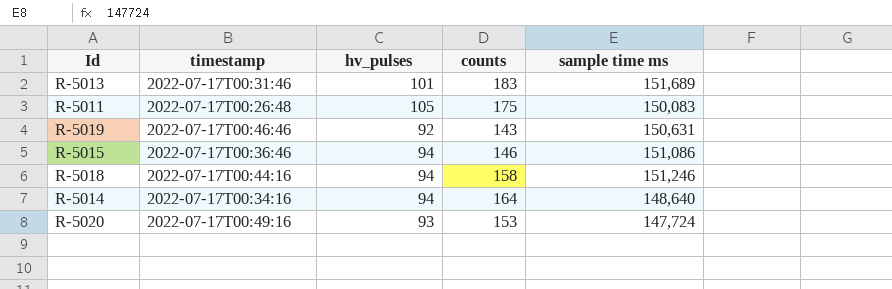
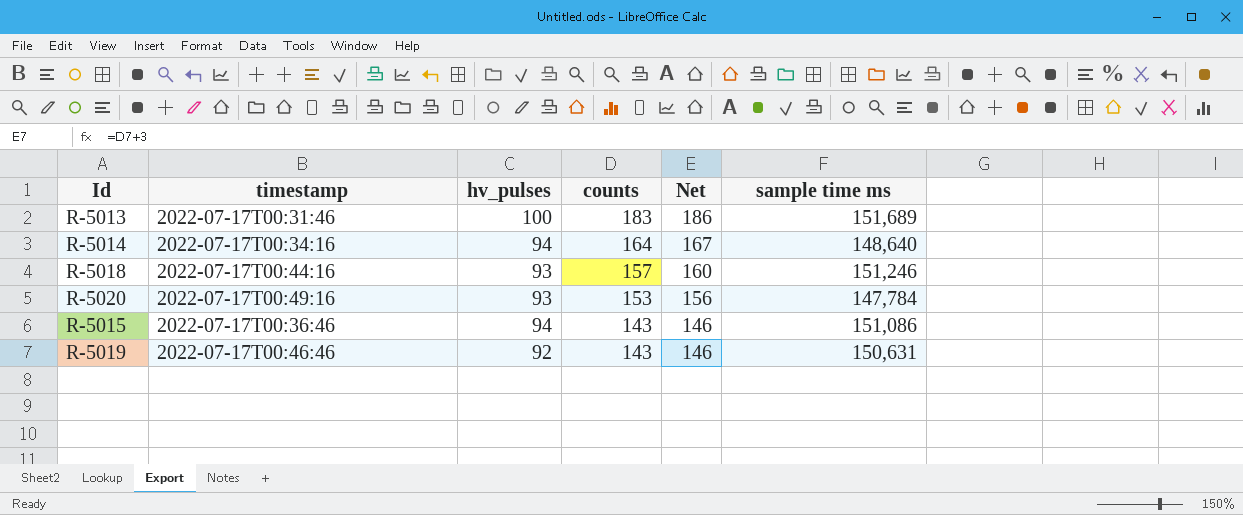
row order: none -> counts descending
column Net | formula: none -> [counts] + 3
row R-5011: 2022-07-17T00:26:48 | 105 | 175 | 150,083 -> none
R-5013 | hv_pulses: 101 -> 100
R-5018 | hv_pulses: 94 -> 93
R-5018 | counts: 158 -> 157
R-5020 | sample time ms: 147,724 -> 147,784
R-5015 | counts: 146 -> 143

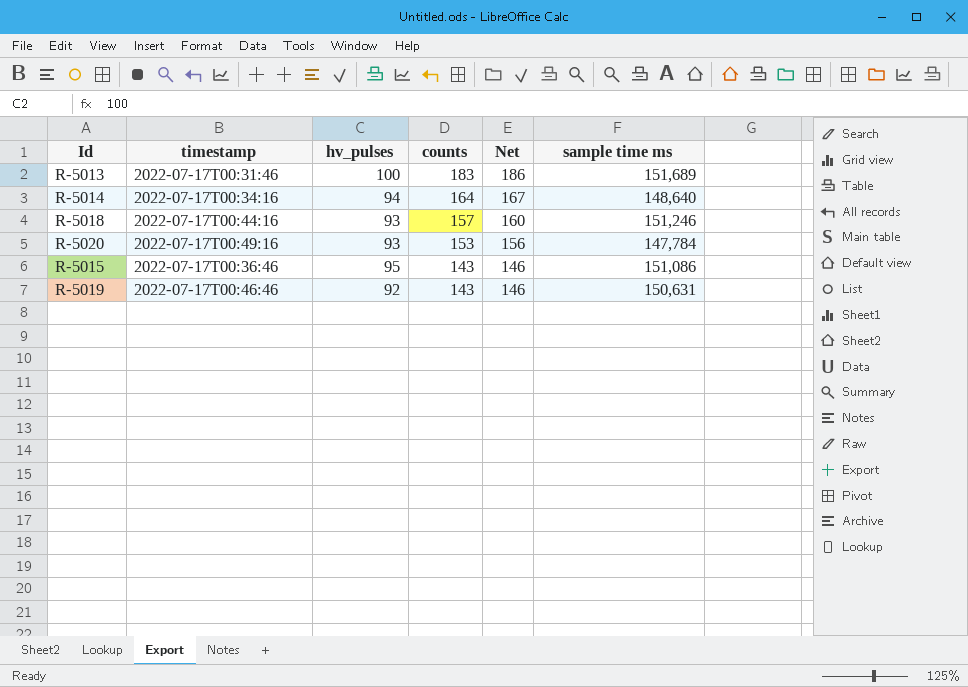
R-5015 | hv_pulses: 94 -> 95

